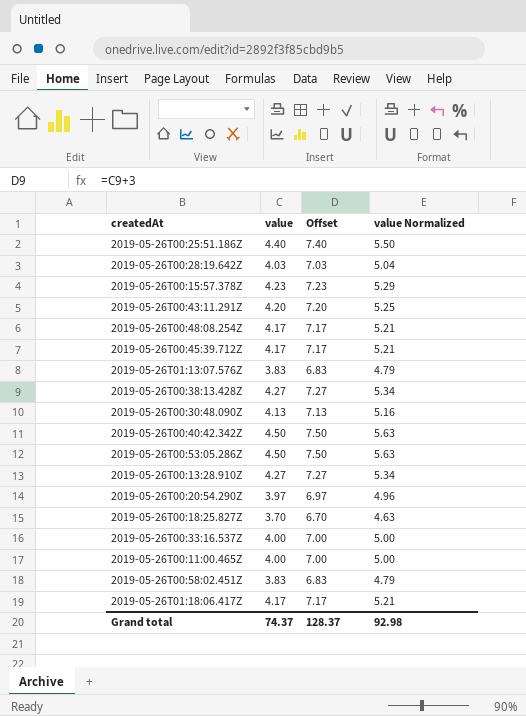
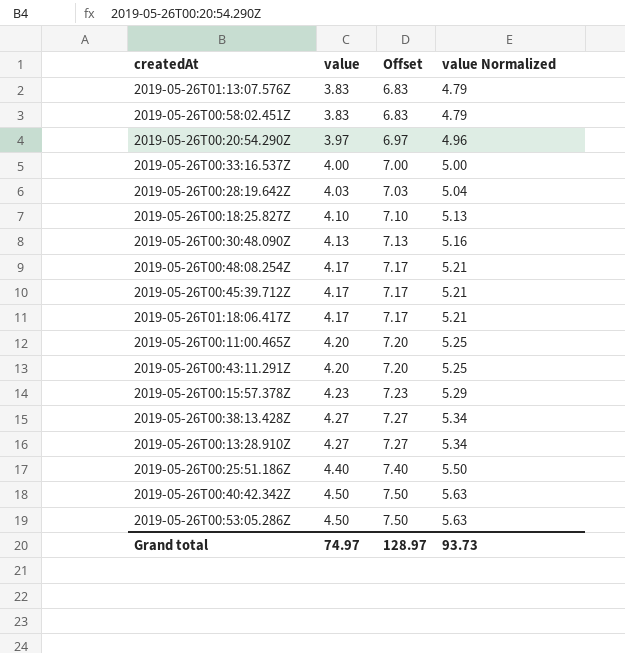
row order: none -> value ascending
2019-05-26T00:18:25.827Z | value: 3.70 -> 4.10
2019-05-26T00:18:25.827Z | Offset: 6.70 -> 7.10
2019-05-26T00:18:25.827Z | value Normalized: 4.63 -> 5.13
2019-05-26T00:11:00.465Z | value: 4.00 -> 4.20
2019-05-26T00:11:00.465Z | Offset: 7.00 -> 7.20
2019-05-26T00:11:00.465Z | value Normalized: 5.00 -> 5.25
Grand total | value: 74.37 -> 74.97
Grand total | Offset: 128.37 -> 128.97
Grand total | value Normalized: 92.98 -> 93.73

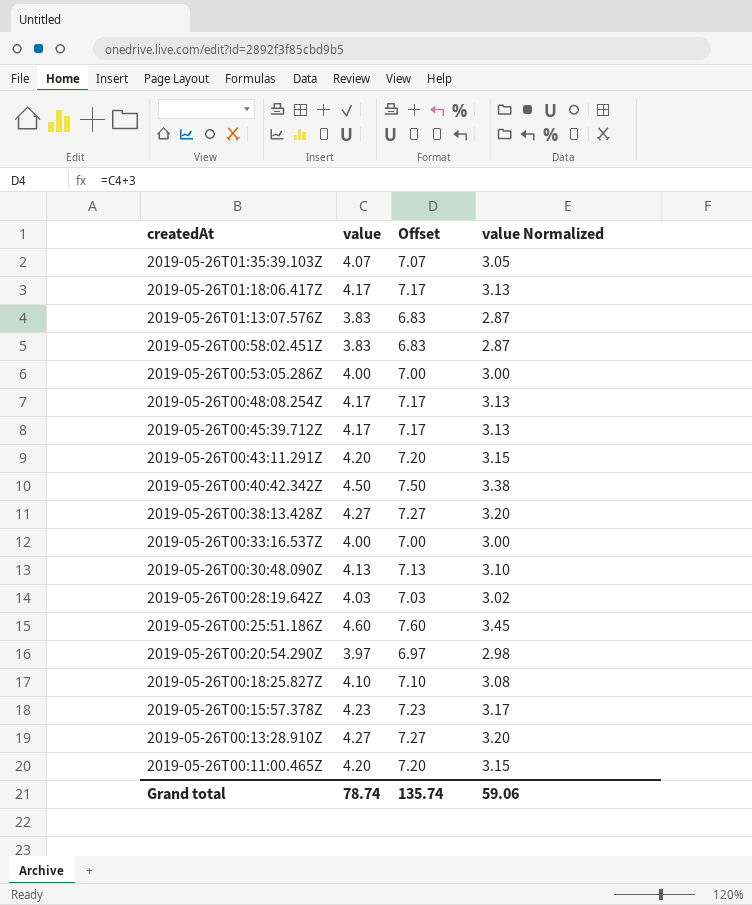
row order: value ascending -> createdAt descending
column value Normalized | formula: [value] * 1.25 -> [value] * 0.75
row 2019-05-26T01:35:39.103Z: none -> 4.07 | 7.07 | 3.05
2019-05-26T00:53:05.286Z | value: 4.50 -> 4.00
2019-05-26T00:53:05.286Z | Offset: 7.50 -> 7.00
2019-05-26T00:25:51.186Z | value: 4.40 -> 4.60
2019-05-26T00:25:51.186Z | Offset: 7.40 -> 7.60
Grand total | value: 74.97 -> 78.74
Grand total | Offset: 128.97 -> 135.74
Grand total | value Normalized: 93.73 -> 59.06

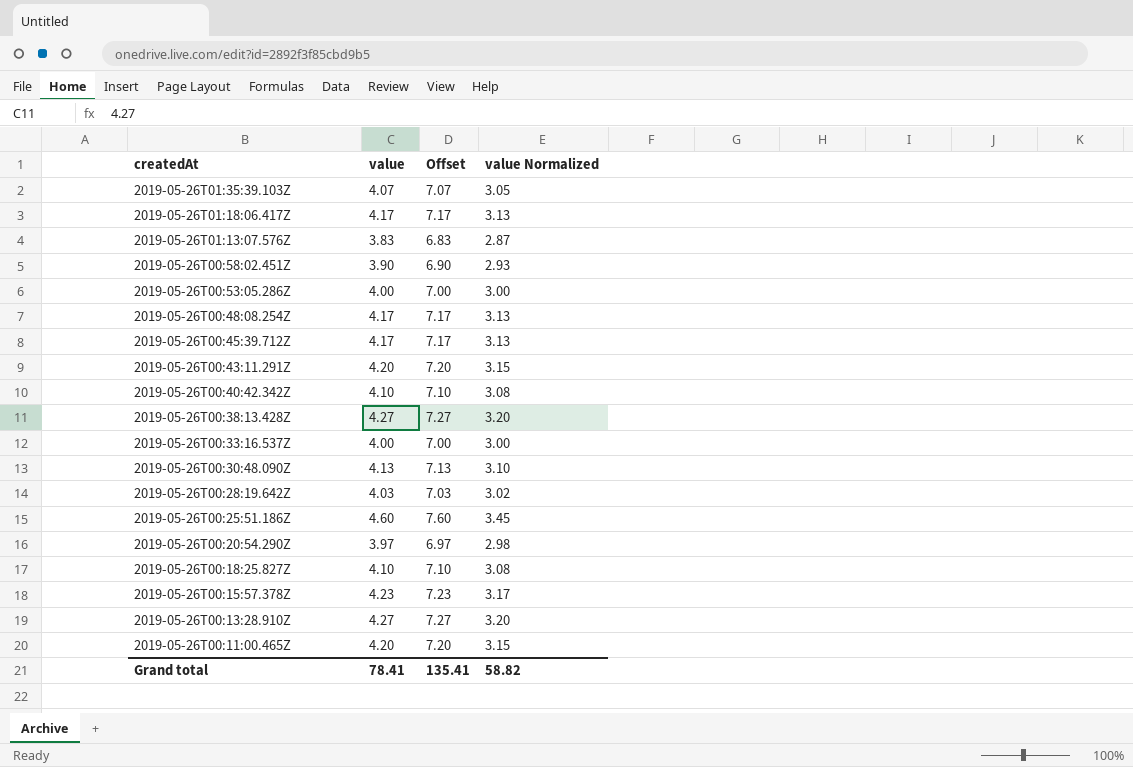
2019-05-26T00:58:02.451Z | value: 3.83 -> 3.90
2019-05-26T00:58:02.451Z | Offset: 6.83 -> 6.90
2019-05-26T00:58:02.451Z | value Normalized: 2.87 -> 2.93
2019-05-26T00:40:42.342Z | value: 4.50 -> 4.10
2019-05-26T00:40:42.342Z | Offset: 7.50 -> 7.10
2019-05-26T00:40:42.342Z | value Normalized: 3.38 -> 3.08
Grand total | value: 78.74 -> 78.41
Grand total | Offset: 135.74 -> 135.41
Grand total | value Normalized: 59.06 -> 58.82

